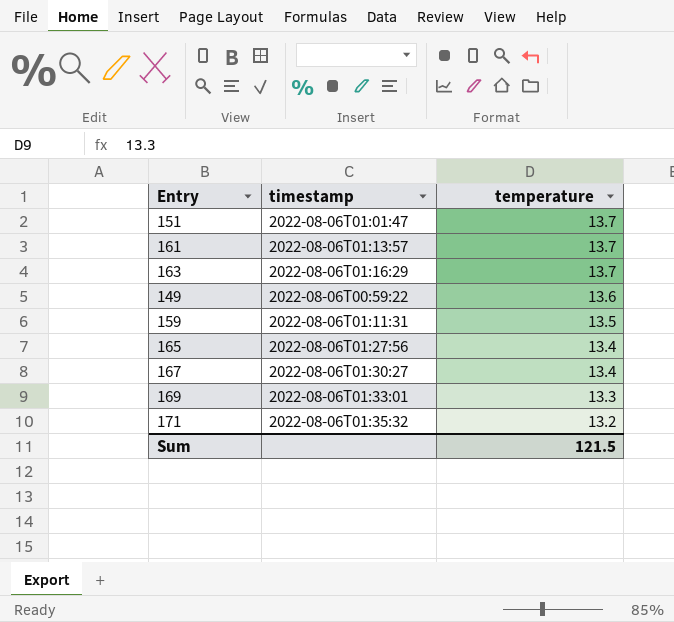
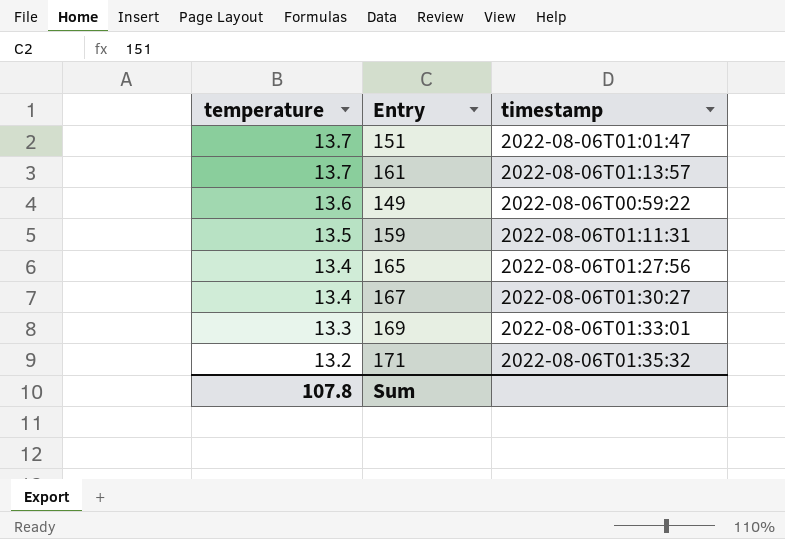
column temperature | position: 3 -> 1
row 163: 2022-08-06T01:16:29 | 13.7 -> none
Sum | temperature: 121.5 -> 107.8

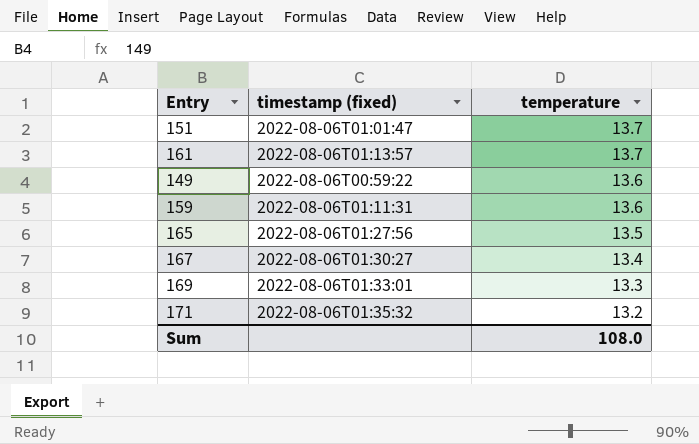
column name: timestamp -> timestamp (fixed)
column temperature | position: 1 -> 3
159 | temperature: 13.5 -> 13.6
165 | temperature: 13.4 -> 13.5
Sum | temperature: 107.8 -> 108.0

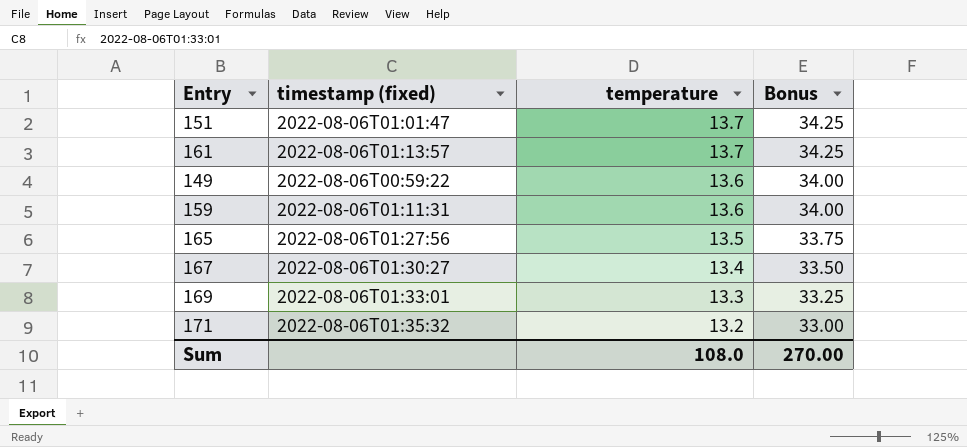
column Bonus | formula: none -> [temperature] * 2.5

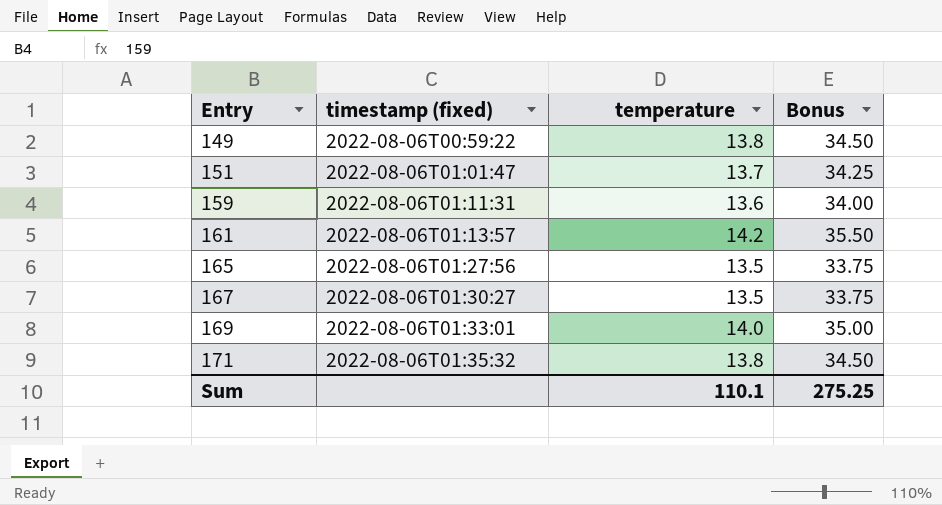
row order: temperature descending -> Entry ascending
149 | temperature: 13.6 -> 13.8
149 | Bonus: 34.00 -> 34.50
161 | temperature: 13.7 -> 14.2
161 | Bonus: 34.25 -> 35.50
167 | temperature: 13.4 -> 13.5
167 | Bonus: 33.50 -> 33.75
169 | temperature: 13.3 -> 14.0
169 | Bonus: 33.25 -> 35.00
171 | temperature: 13.2 -> 13.8
171 | Bonus: 33.00 -> 34.50
Sum | temperature: 108.0 -> 110.1
Sum | Bonus: 270.00 -> 275.25

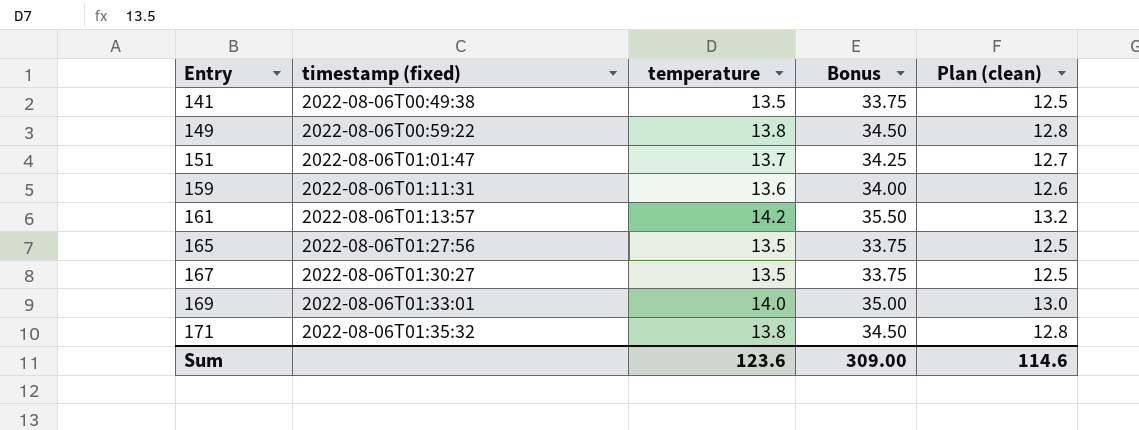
column Plan (clean) | formula: none -> [temperature] - 1
row 141: none -> 2022-08-06T00:49:38 | 13.5 | 33.75 | 12.5
Sum | temperature: 110.1 -> 123.6
Sum | Bonus: 275.25 -> 309.00

